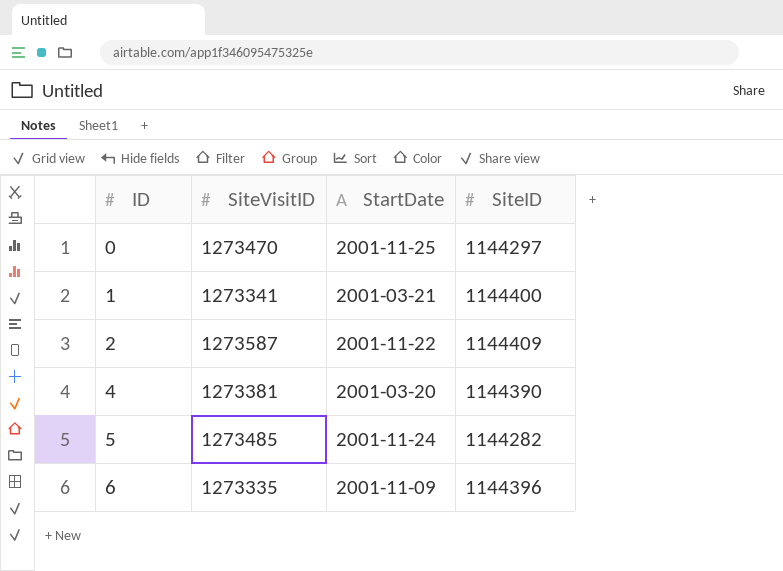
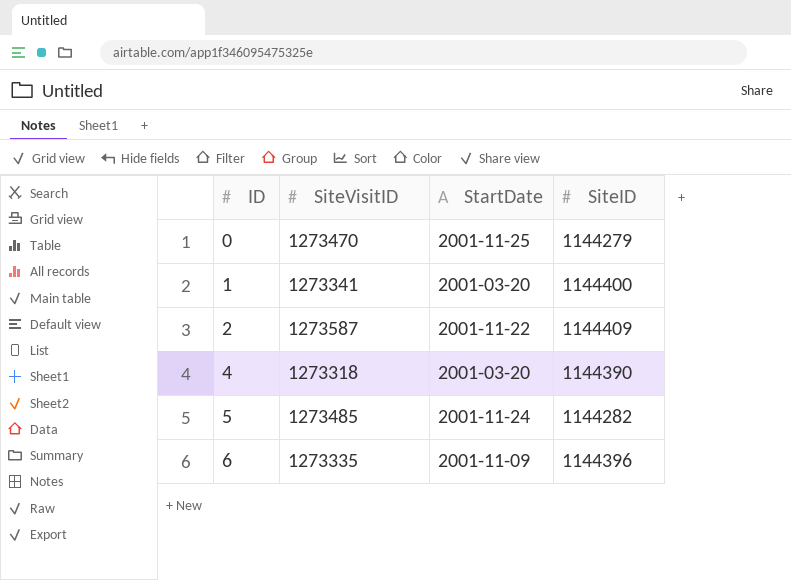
0 | SiteID: 1144297 -> 1144279
1 | StartDate: 2001-03-21 -> 2001-03-20
4 | SiteVisitID: 1273381 -> 1273318

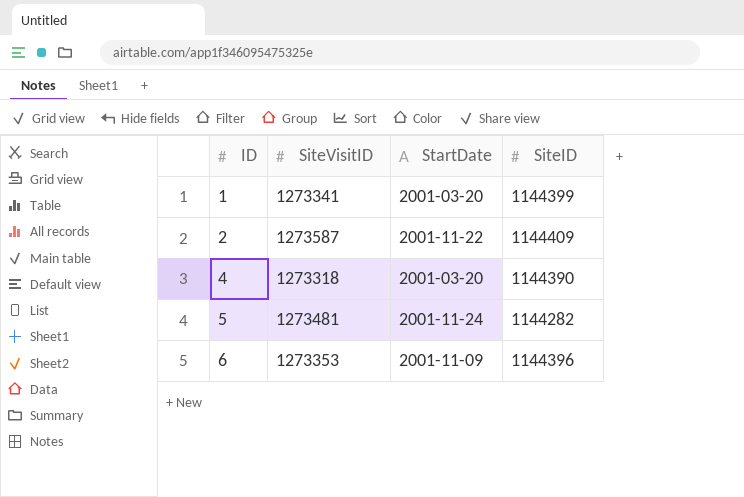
row 0: 1273470 | 2001-11-25 | 1144279 -> none
1 | SiteID: 1144400 -> 1144399
5 | SiteVisitID: 1273485 -> 1273481
6 | SiteVisitID: 1273335 -> 1273353

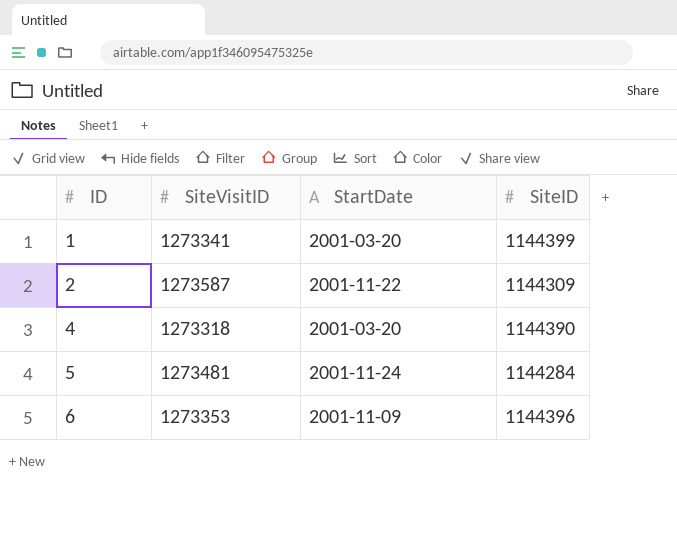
2 | SiteID: 1144409 -> 1144309
5 | SiteID: 1144282 -> 1144284

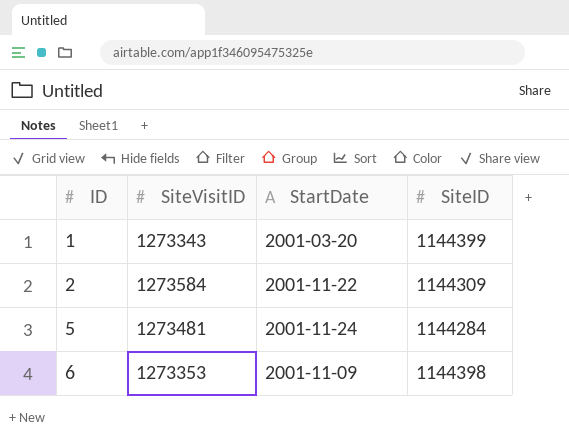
row 4: 1273318 | 2001-03-20 | 1144390 -> none
1 | SiteVisitID: 1273341 -> 1273343
2 | SiteVisitID: 1273587 -> 1273584
6 | SiteID: 1144396 -> 1144398

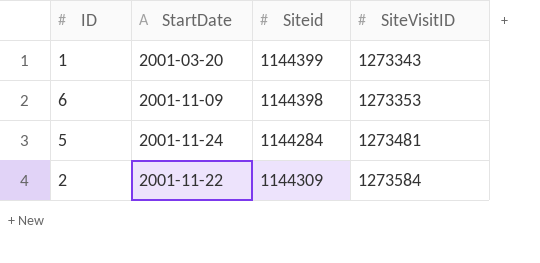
row order: ID ascending -> SiteVisitID ascending
column name: SiteID -> Siteid
column SiteVisitID | position: 2 -> 4

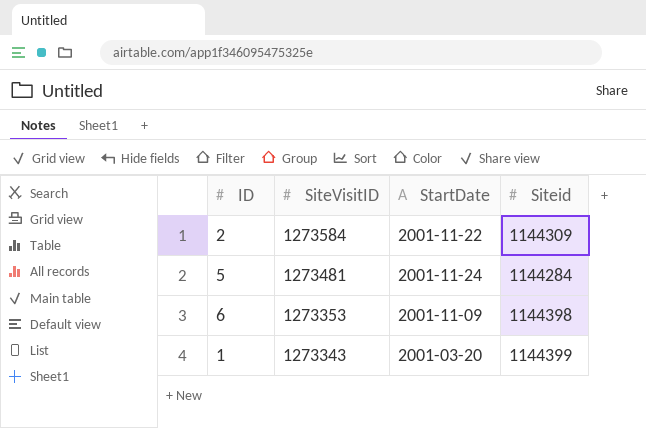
row order: SiteVisitID ascending -> SiteVisitID descending
column SiteVisitID | position: 4 -> 2

